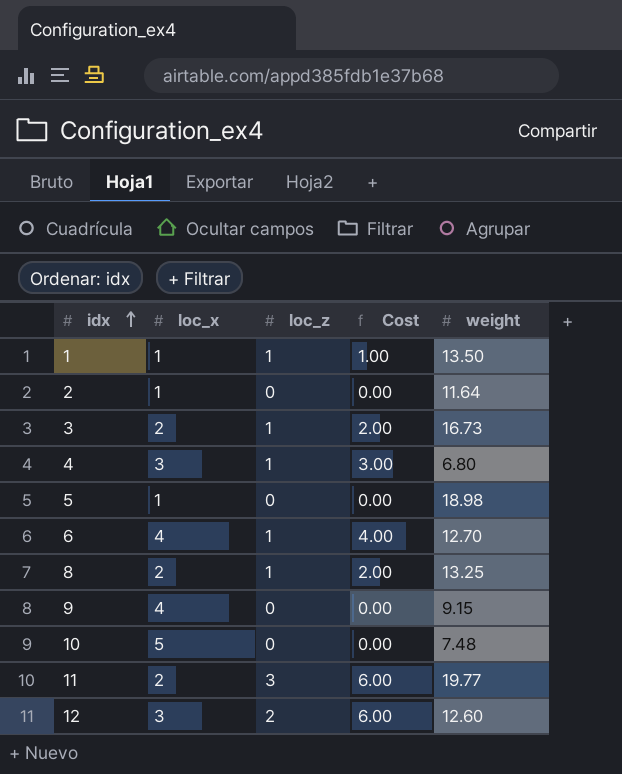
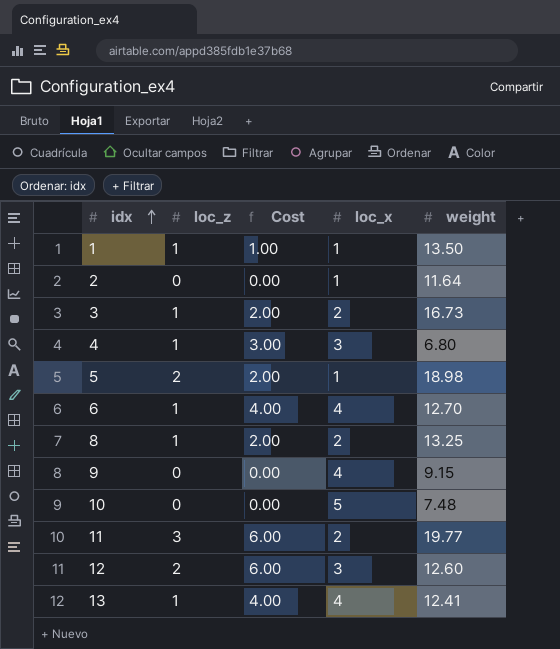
column loc_x | position: 2 -> 4
5 | loc_z: 0 -> 2
5 | Cost: 0.00 -> 2.00
row 13: none -> 1 | 4.00 | 4 | 12.41

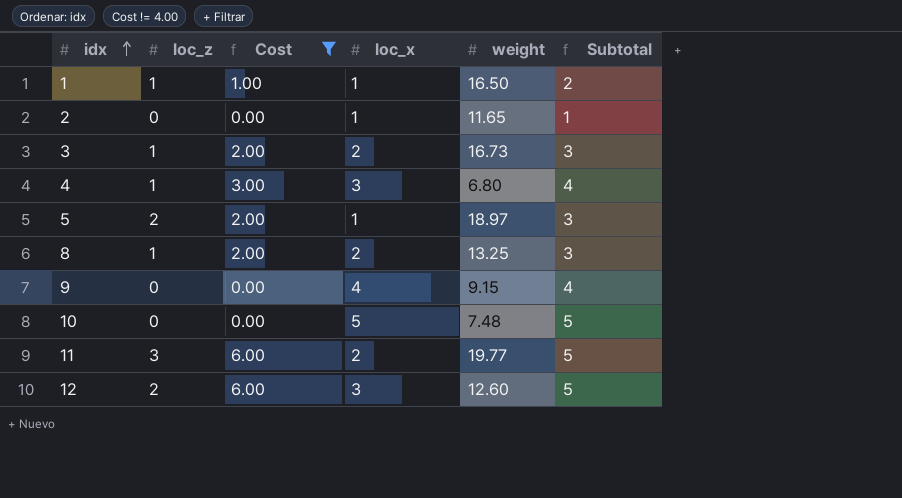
filter: none -> Cost != 4.00
column Subtotal | formula: none -> [loc_z] + [loc_x]
1 | weight: 13.50 -> 16.50
2 | weight: 11.64 -> 11.65
5 | weight: 18.98 -> 18.97

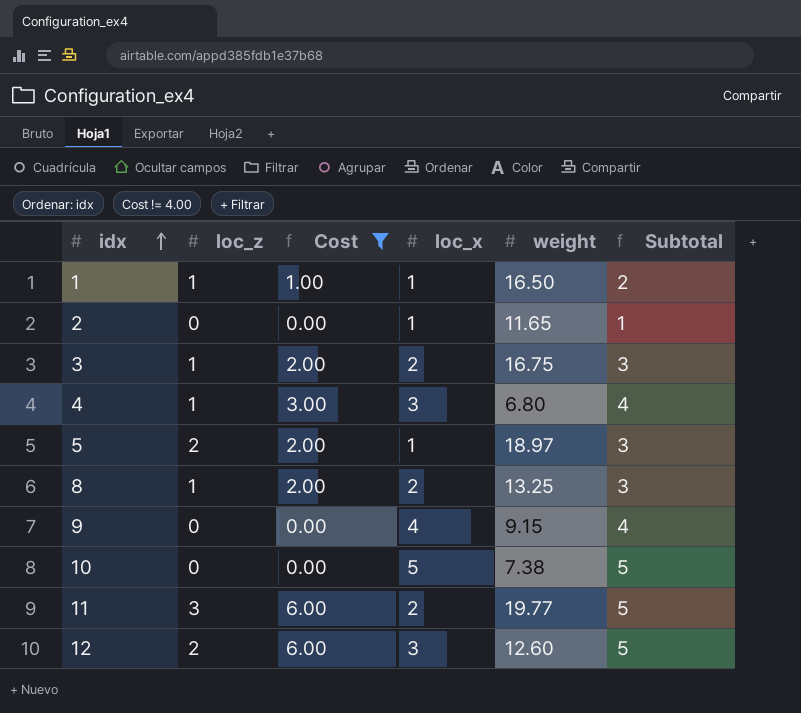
3 | weight: 16.73 -> 16.75
10 | weight: 7.48 -> 7.38

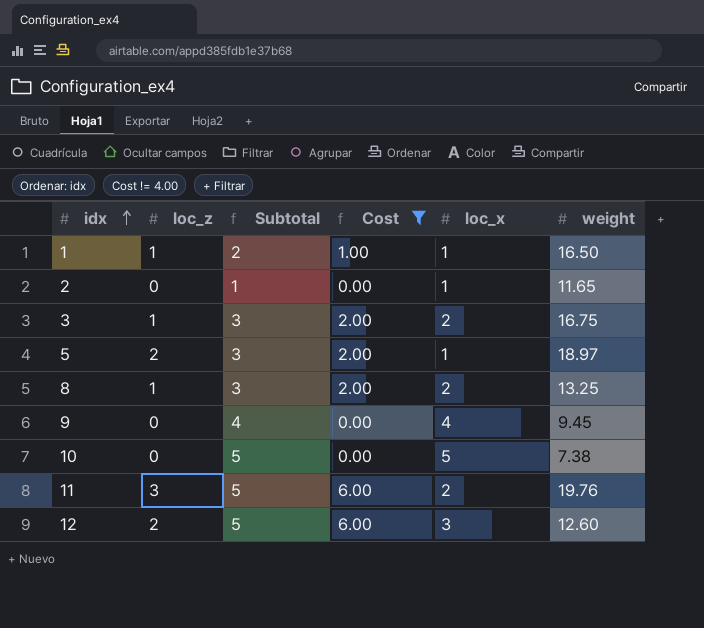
column Subtotal | position: 6 -> 3
row 4: 1 | 3.00 | 3 | 6.80 | 4 -> none
9 | weight: 9.15 -> 9.45
11 | weight: 19.77 -> 19.76

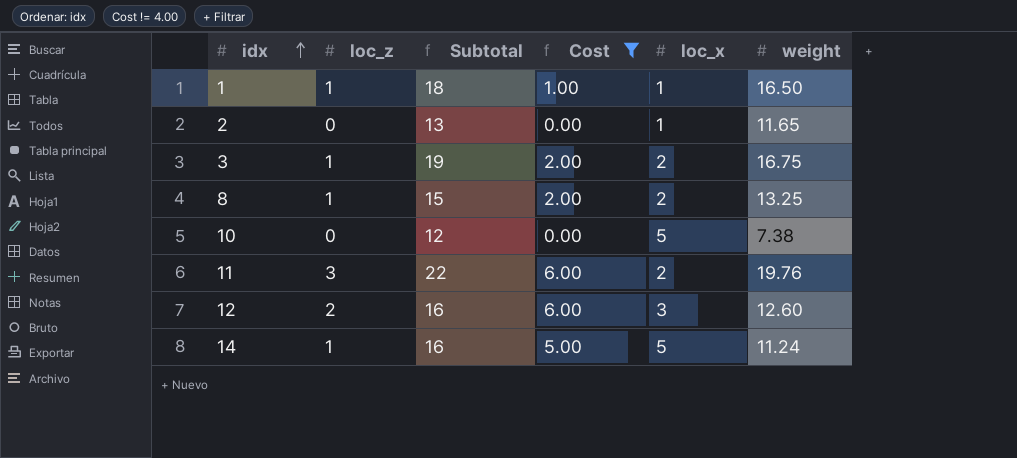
column Subtotal | formula: [loc_z] + [loc_x] -> [loc_x] + [weight]
row 5: 2 | 3 | 2.00 | 1 | 18.97 -> none
row 9: 0 | 4 | 0.00 | 4 | 9.45 -> none
row 14: none -> 1 | 16 | 5.00 | 5 | 11.24

